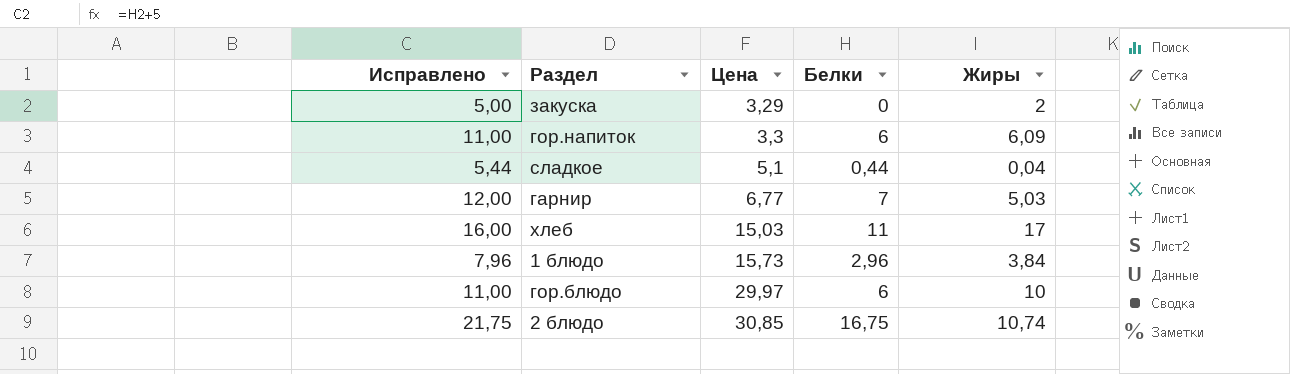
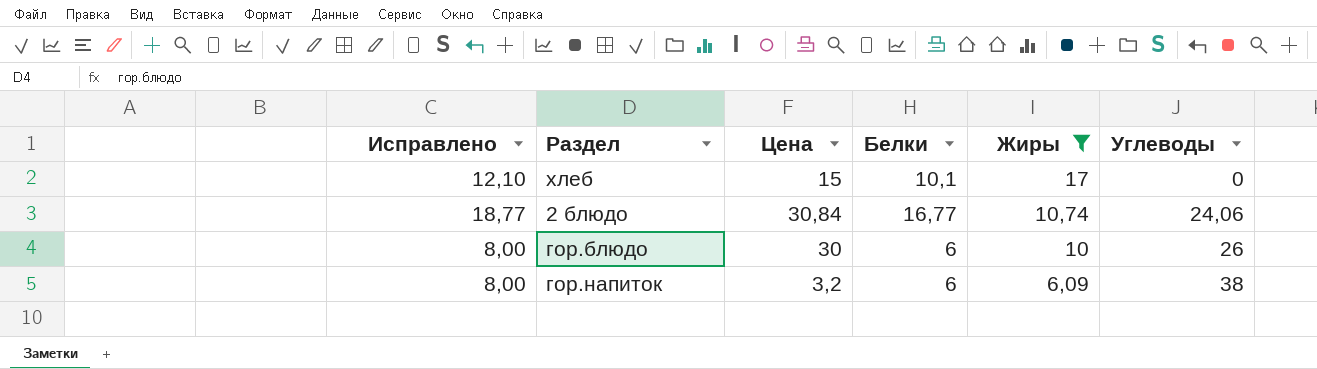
filter: none -> Жиры >= 6,09
row order: Цена ascending -> Жиры descending
column Исправлено | formula: [Белки] + 5 -> [Белки] + 2
column Углеводы | position: none -> 6
хлеб | Цена: 15,03 -> 15
хлеб | Белки: 11 -> 10,1
2 блюдо | Цена: 30,85 -> 30,84
2 блюдо | Белки: 16,75 -> 16,77
гор.блюдо | Цена: 29,97 -> 30
гор.напиток | Цена: 3,3 -> 3,2

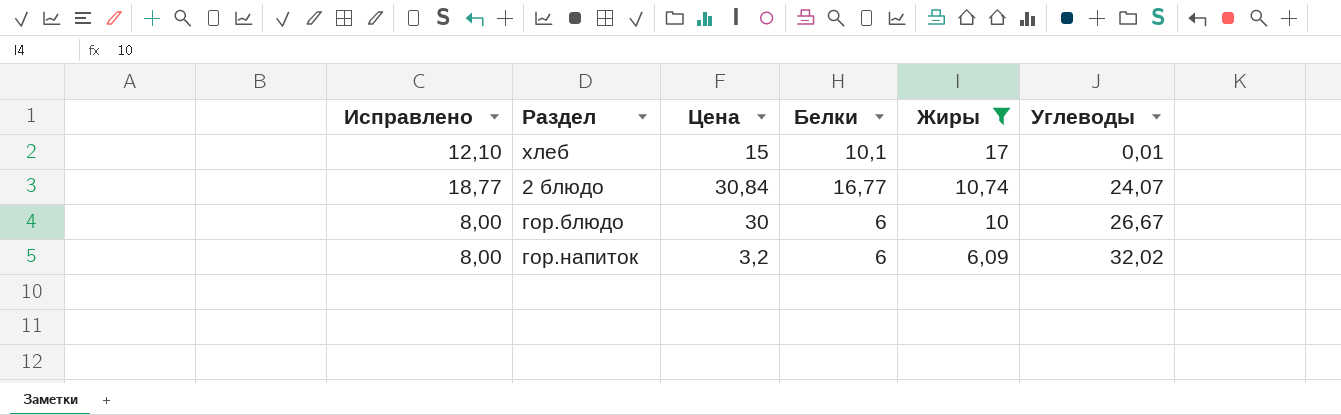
хлеб | Углеводы: 0 -> 0,01
2 блюдо | Углеводы: 24,06 -> 24,07
гор.блюдо | Углеводы: 26 -> 26,67
гор.напиток | Углеводы: 38 -> 32,02

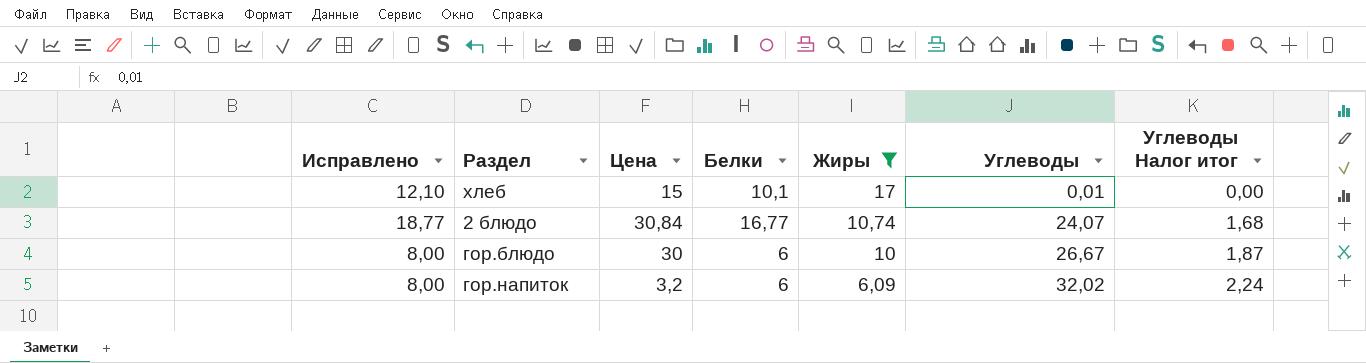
column Углеводы Налог итог | formula: none -> [Углеводы] * 0,07

